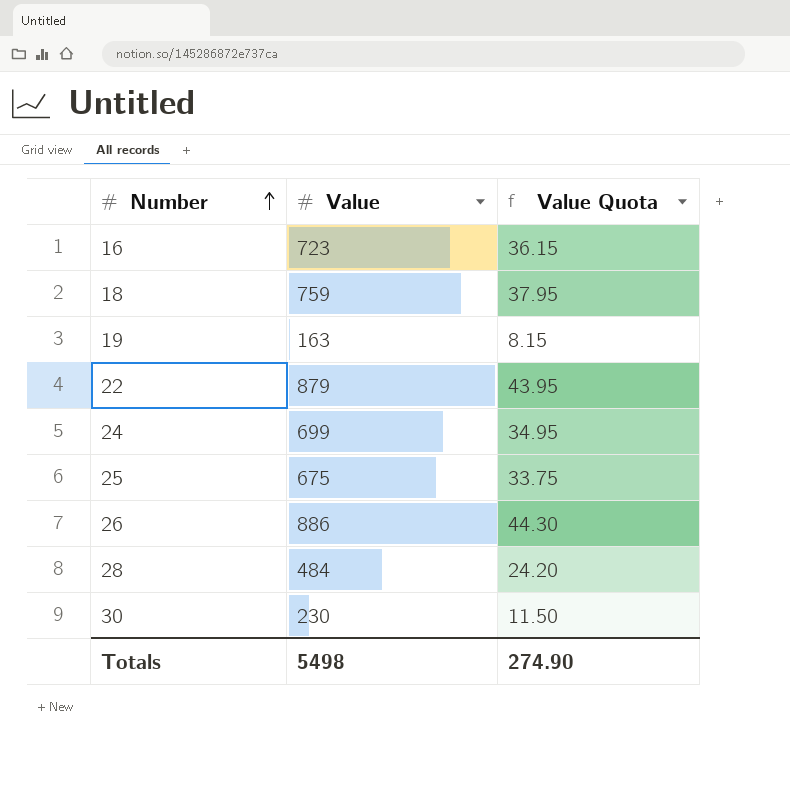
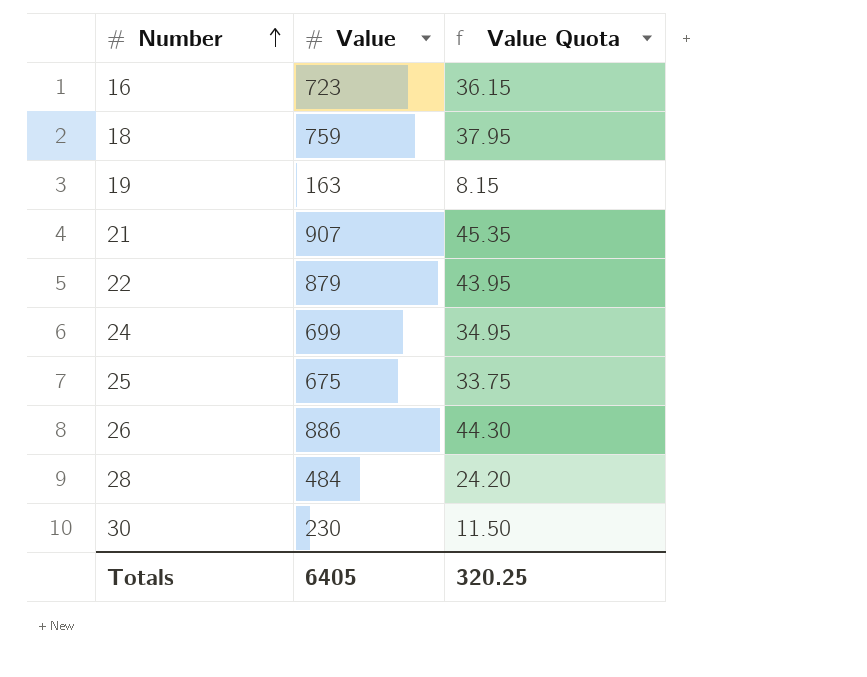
row 21: none -> 907 | 45.35
Totals | Value: 5498 -> 6405
Totals | Value Quota: 274.90 -> 320.25

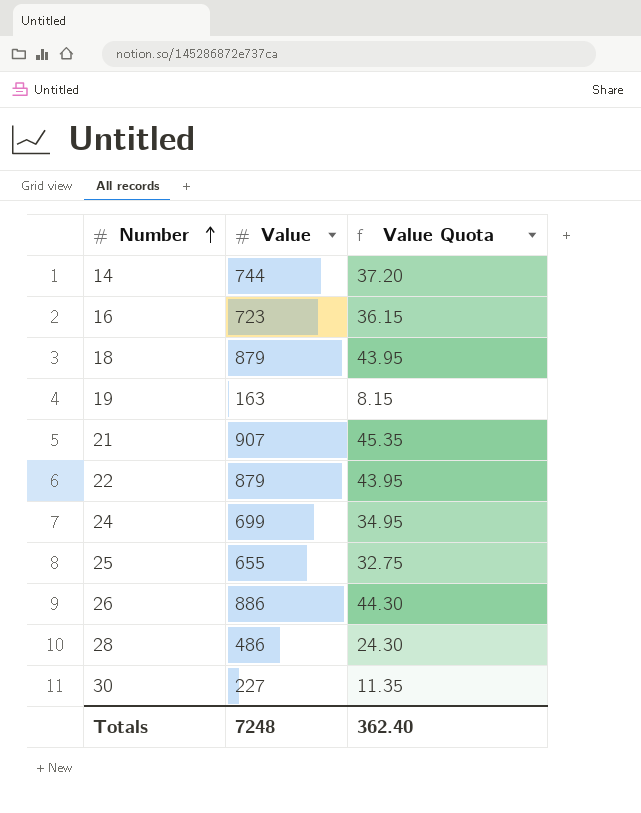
row 14: none -> 744 | 37.20
18 | Value: 759 -> 879
18 | Value Quota: 37.95 -> 43.95
25 | Value: 675 -> 655
25 | Value Quota: 33.75 -> 32.75
28 | Value: 484 -> 486
28 | Value Quota: 24.20 -> 24.30
30 | Value: 230 -> 227
30 | Value Quota: 11.50 -> 11.35
Totals | Value: 6405 -> 7248
Totals | Value Quota: 320.25 -> 362.40

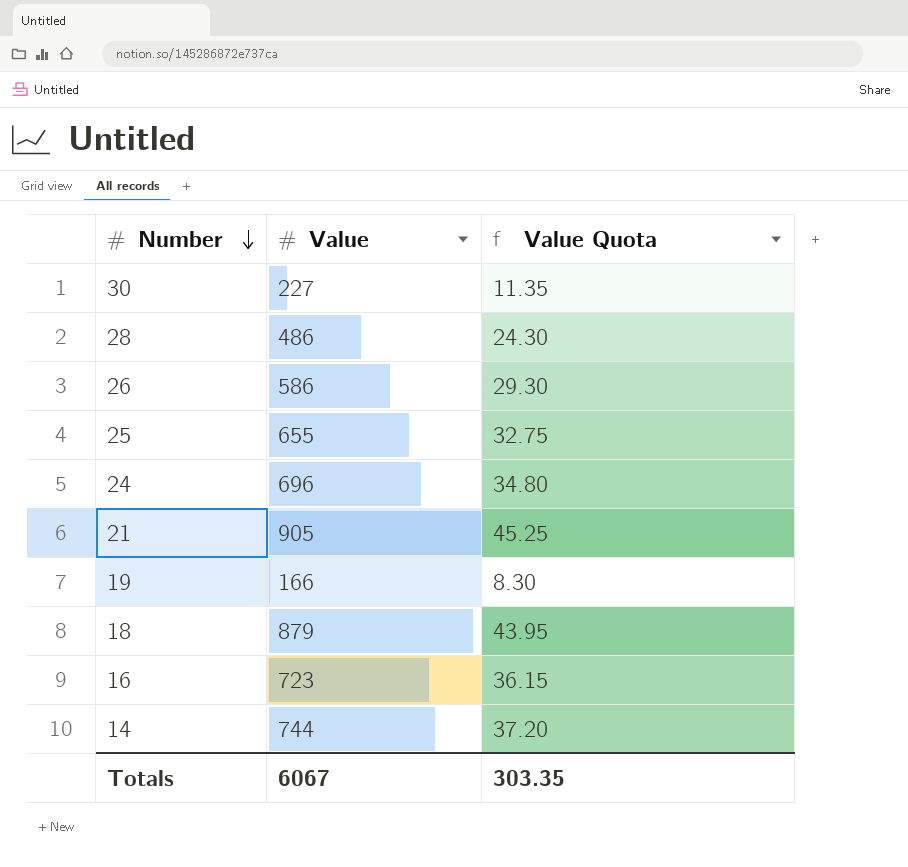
row order: Number ascending -> Number descending
row 22: 879 | 43.95 -> none
26 | Value: 886 -> 586
26 | Value Quota: 44.30 -> 29.30
24 | Value: 699 -> 696
24 | Value Quota: 34.95 -> 34.80
21 | Value: 907 -> 905
21 | Value Quota: 45.35 -> 45.25
19 | Value: 163 -> 166
19 | Value Quota: 8.15 -> 8.30
Totals | Value: 7248 -> 6067
Totals | Value Quota: 362.40 -> 303.35

